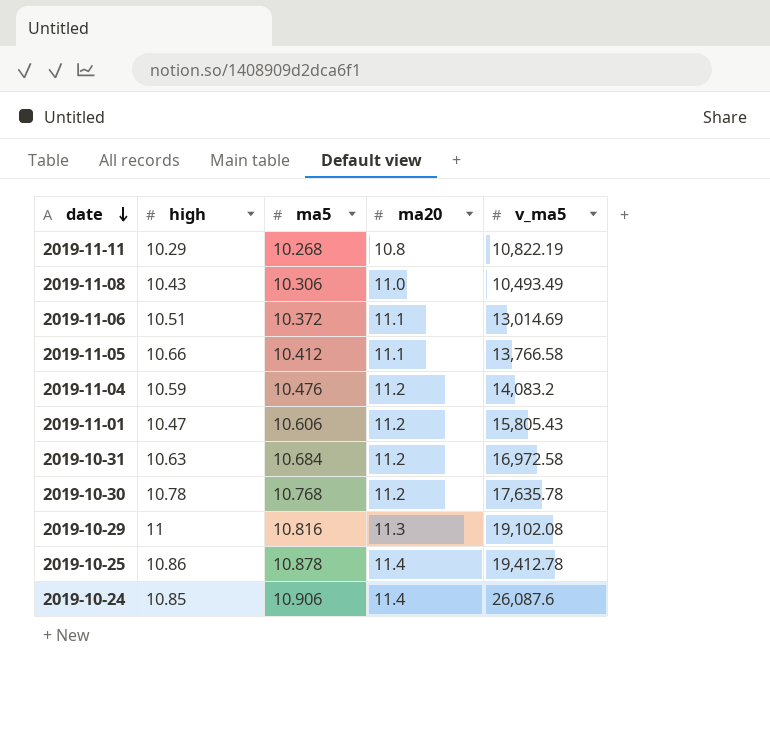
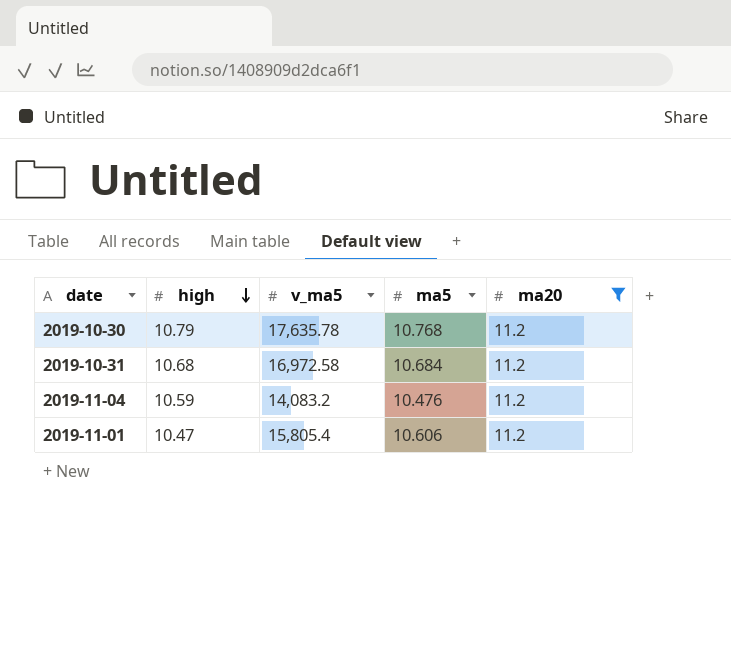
filter: none -> ma20 = 11.2
row order: date descending -> high descending
column v_ma5 | position: 5 -> 3
2019-10-30 | high: 10.78 -> 10.79
2019-10-31 | high: 10.63 -> 10.68
2019-11-01 | v_ma5: 15,805.43 -> 15,805.4

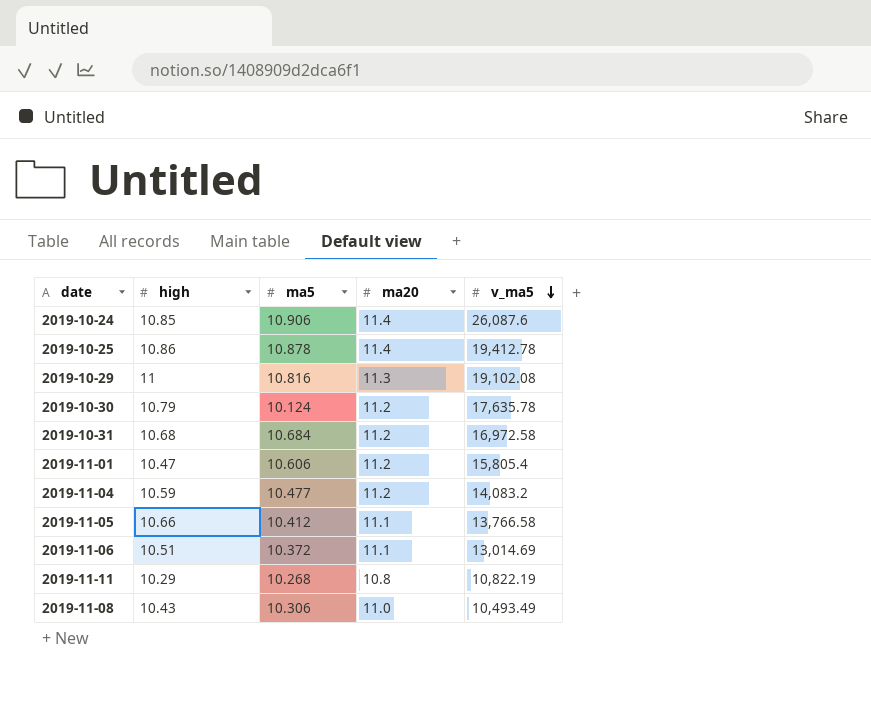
filter: ma20 = 11.2 -> none
row order: high descending -> v_ma5 descending
column v_ma5 | position: 3 -> 5
2019-10-30 | ma5: 10.768 -> 10.124
2019-11-04 | ma5: 10.476 -> 10.477

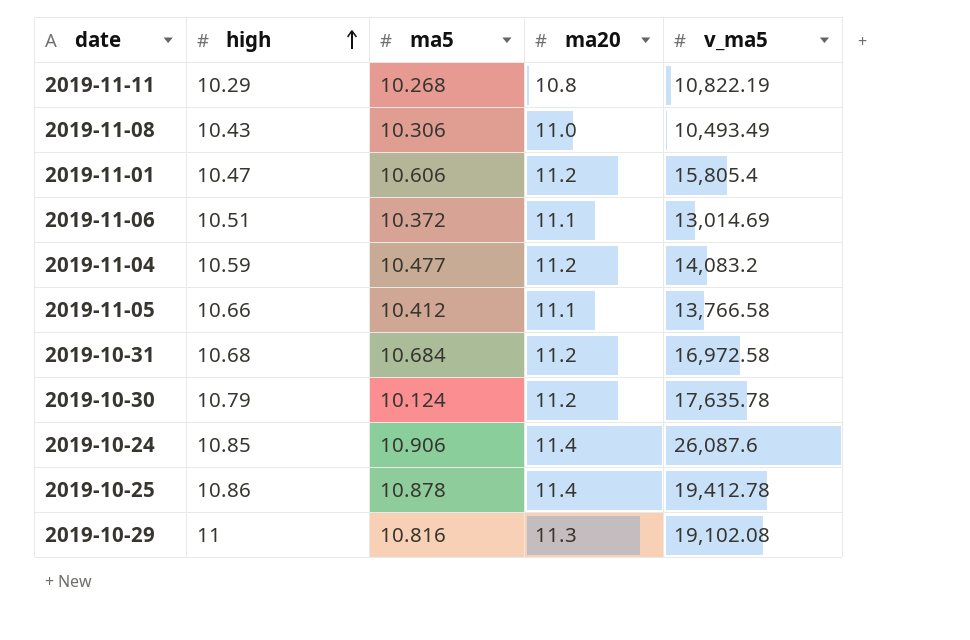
row order: v_ma5 descending -> high ascending

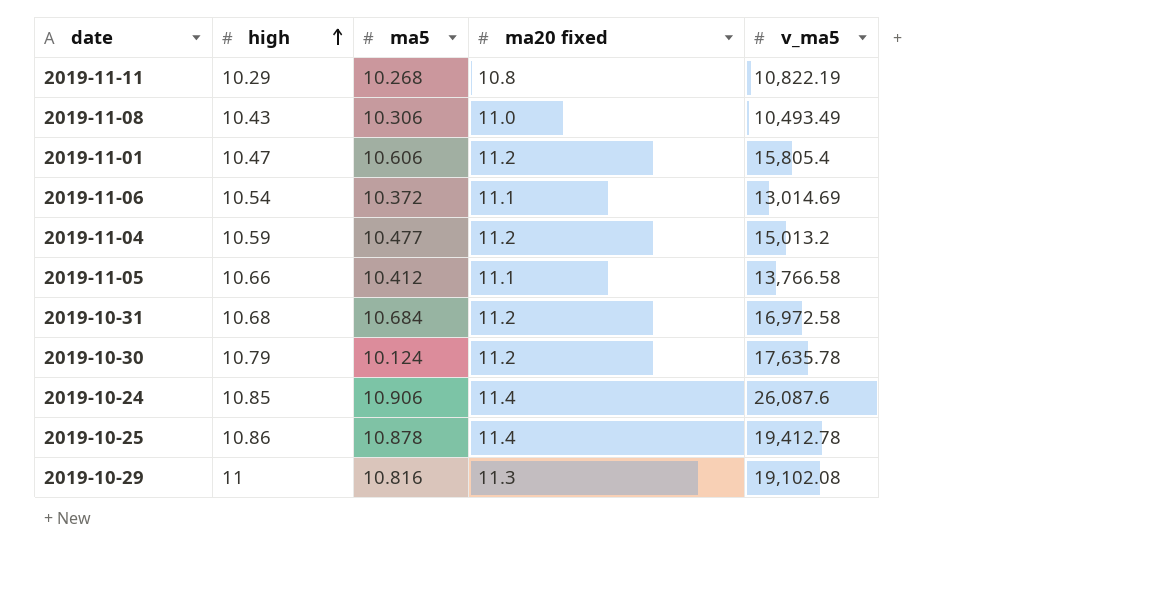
column name: ma20 -> ma20 fixed
2019-11-06 | high: 10.51 -> 10.54
2019-11-04 | v_ma5: 14,083.2 -> 15,013.2

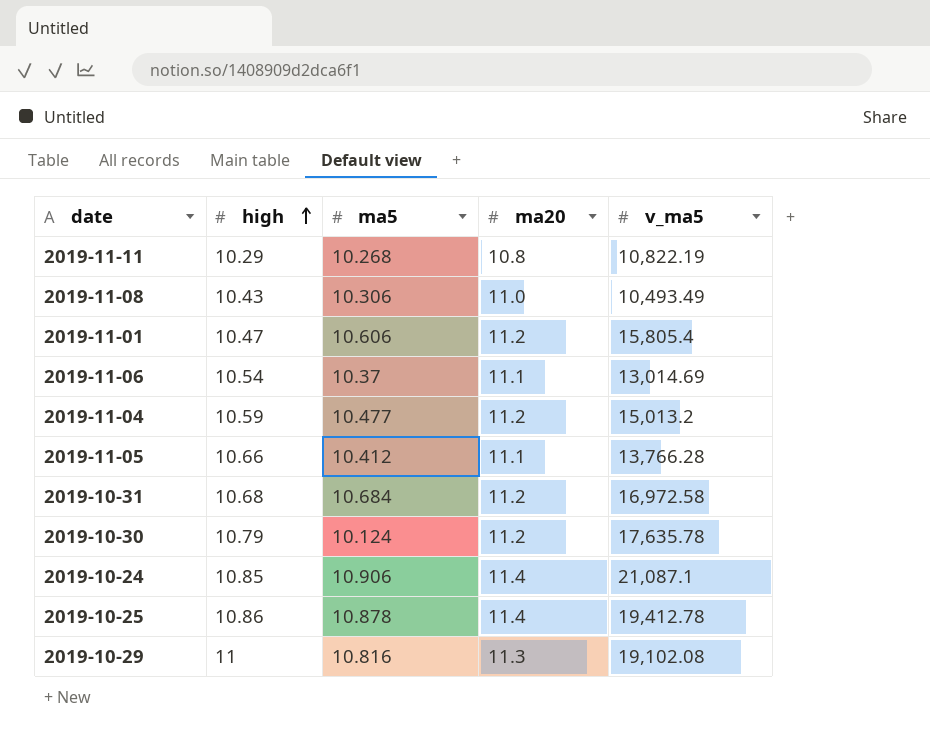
column name: ma20 fixed -> ma20
2019-11-06 | ma5: 10.372 -> 10.37
2019-11-05 | v_ma5: 13,766.58 -> 13,766.28
2019-10-24 | v_ma5: 26,087.6 -> 21,087.1

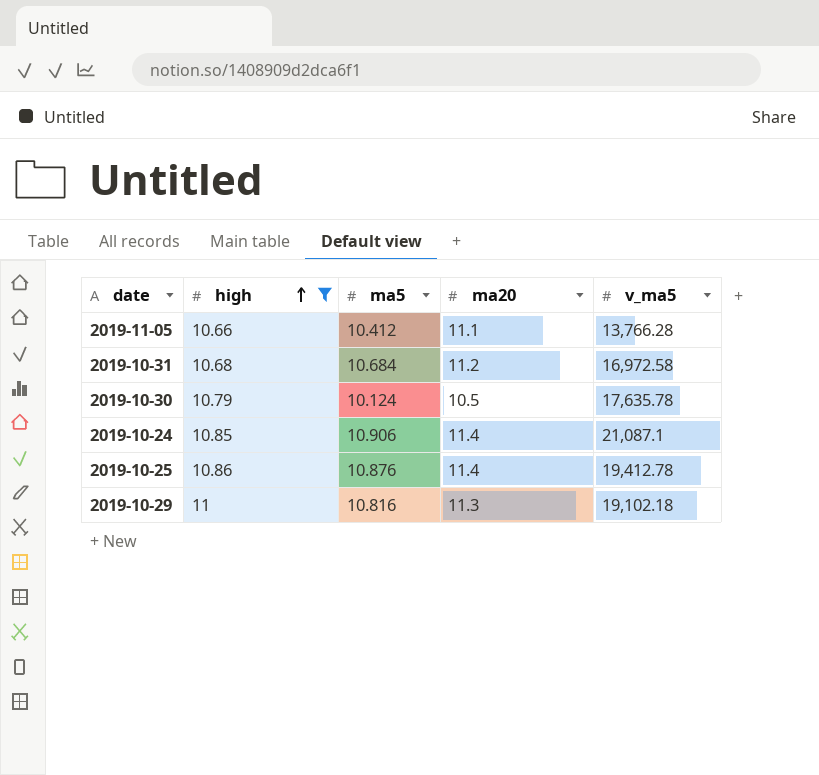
filter: none -> high >= 10.66
2019-10-30 | ma20: 11.2 -> 10.5
2019-10-25 | ma5: 10.878 -> 10.876
2019-10-29 | v_ma5: 19,102.08 -> 19,102.18

